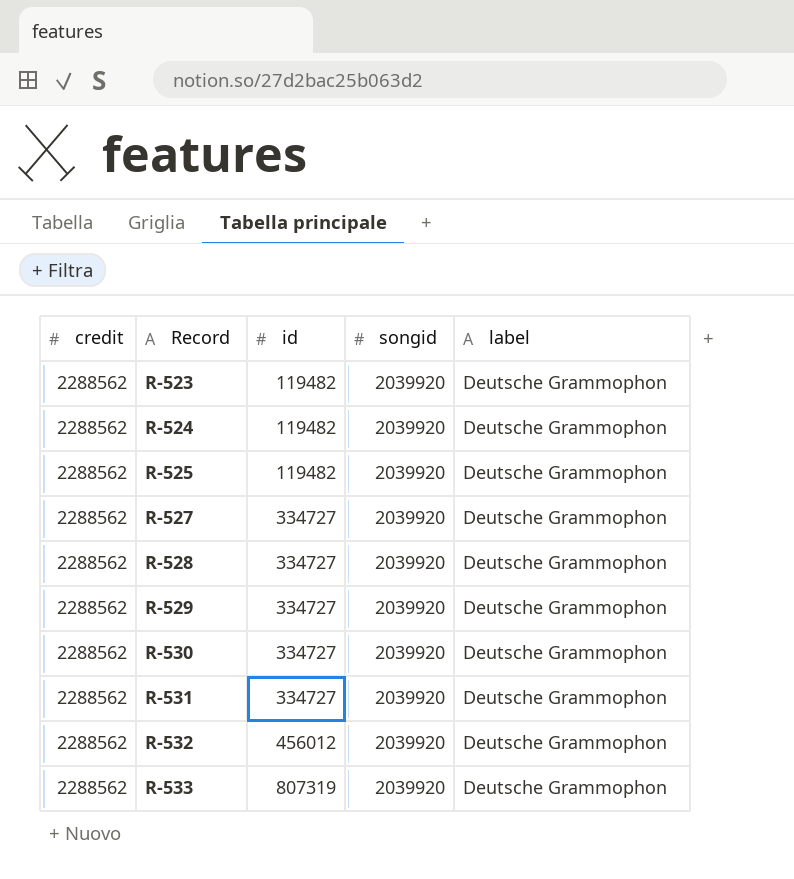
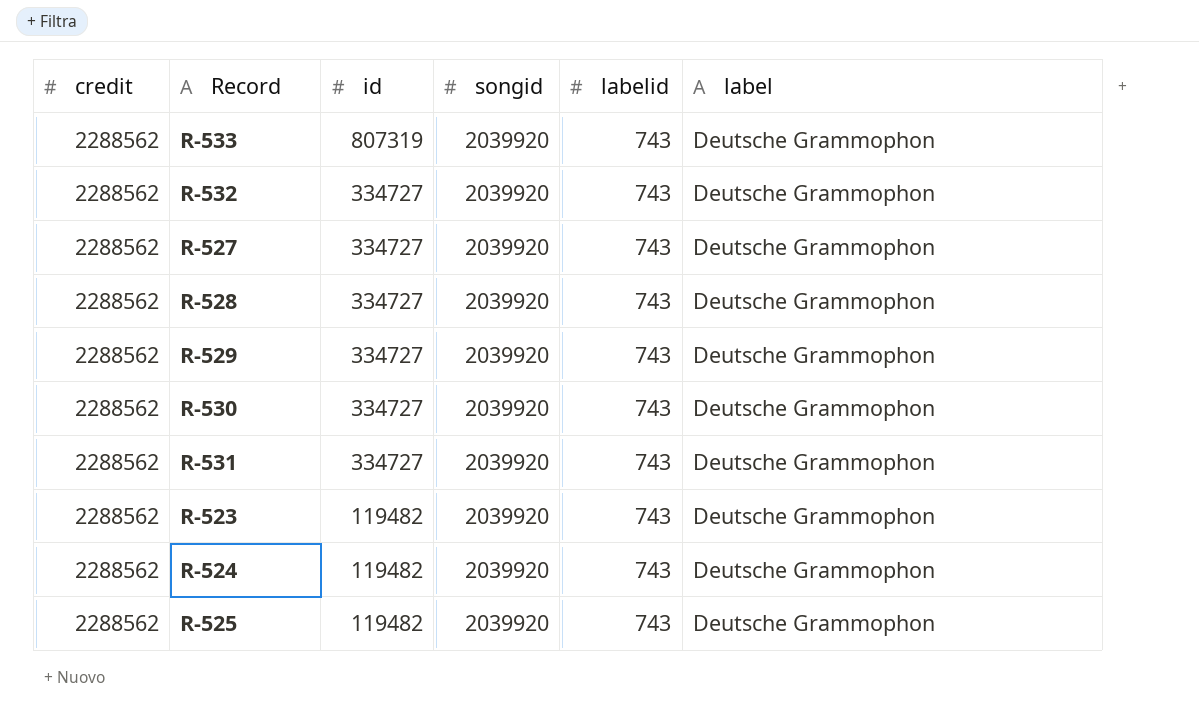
row order: Record ascending -> id descending
column labelid | position: none -> 5
R-532 | id: 456012 -> 334727

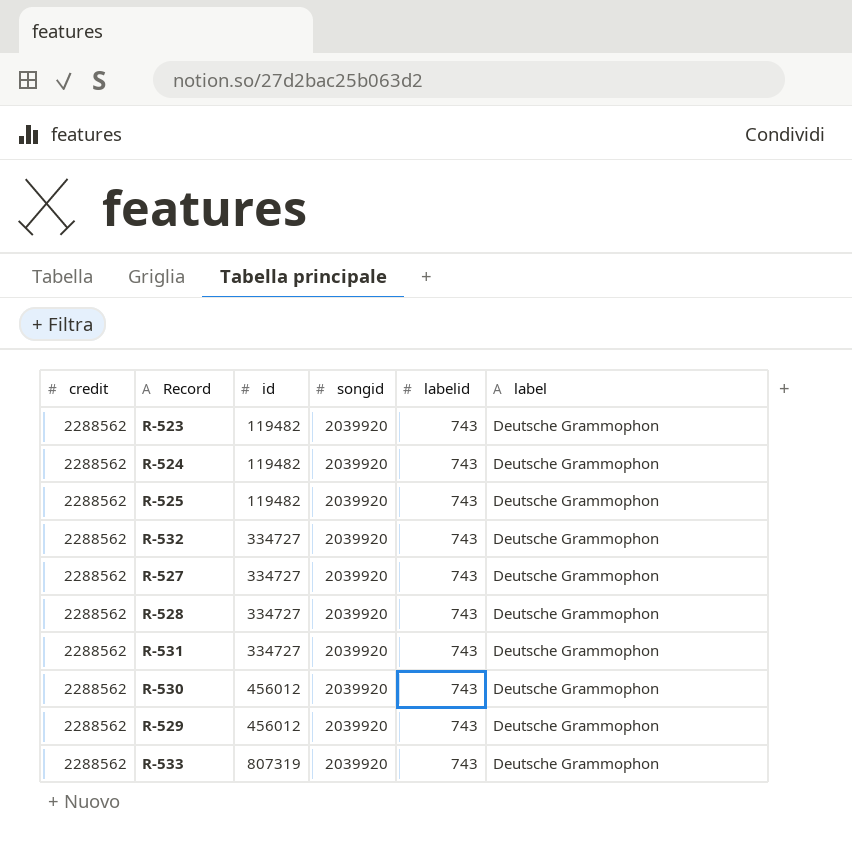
row order: id descending -> id ascending
R-530 | id: 334727 -> 456012
R-529 | id: 334727 -> 456012

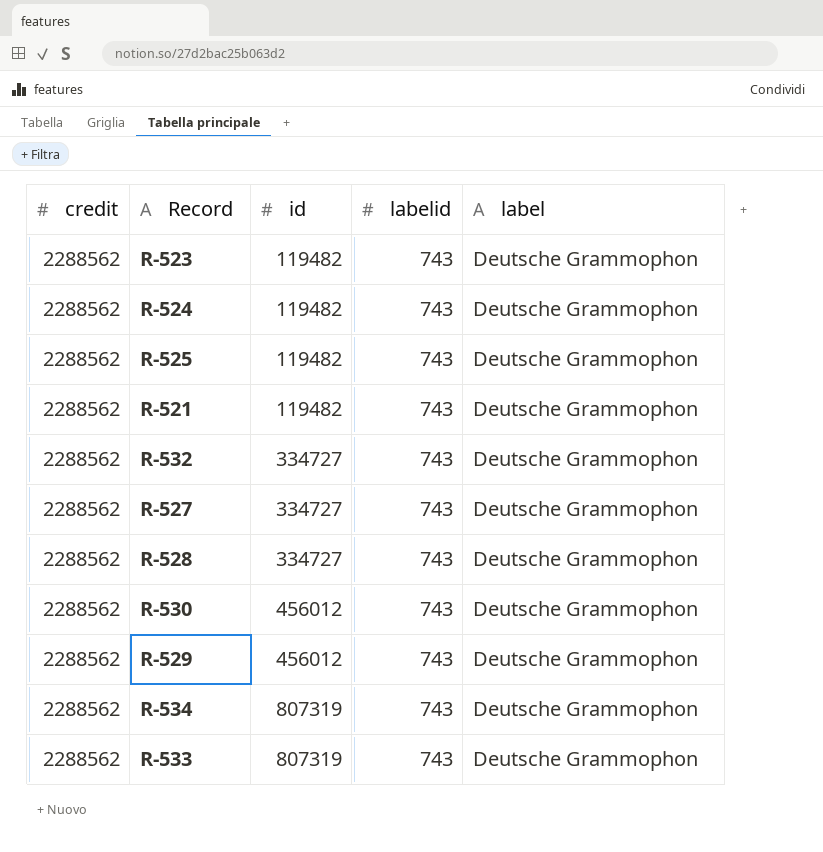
column songid | position: 4 -> none
row R-531: 2288562 | 334727 | 2039920 | 743 | Deutsche Grammophon -> none
row R-521: none -> 2288562 | 119482 | 743 | Deutsche Grammophon
row R-534: none -> 2288562 | 807319 | 743 | Deutsche Grammophon

